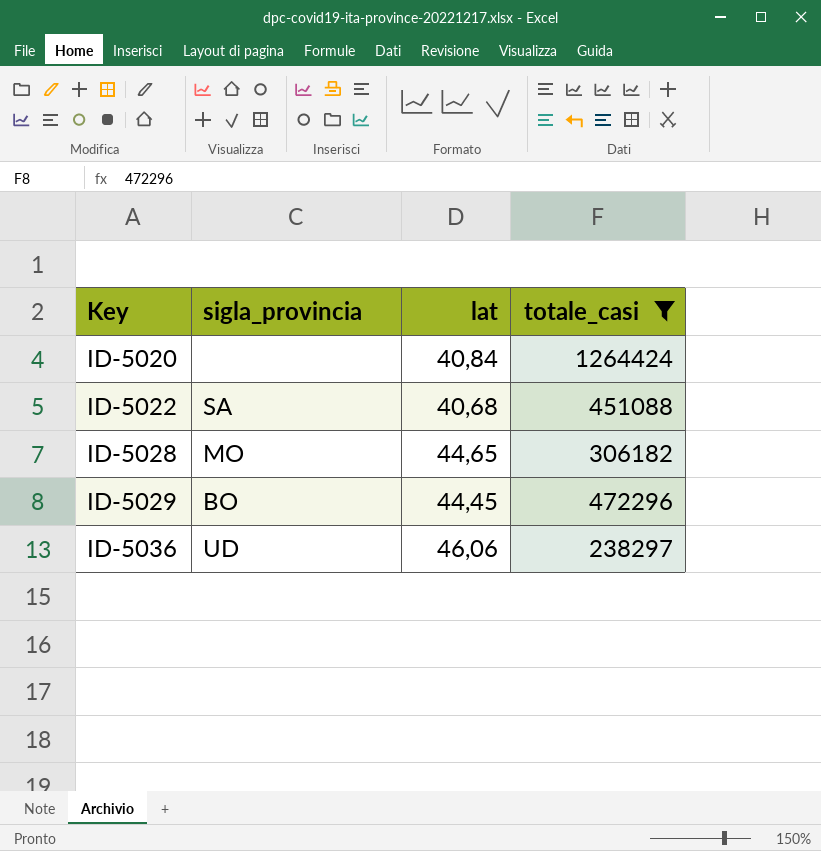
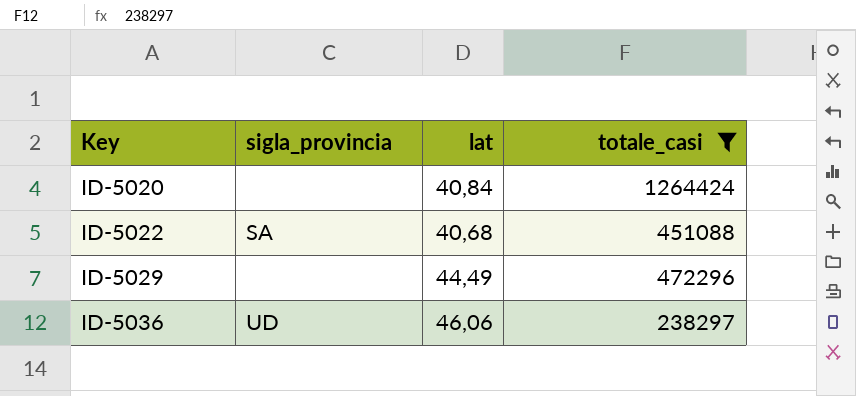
row ID-5028: MO | 44,65 | 306182 -> none
ID-5029 | sigla_provincia: BO -> none
ID-5029 | lat: 44,45 -> 44,49

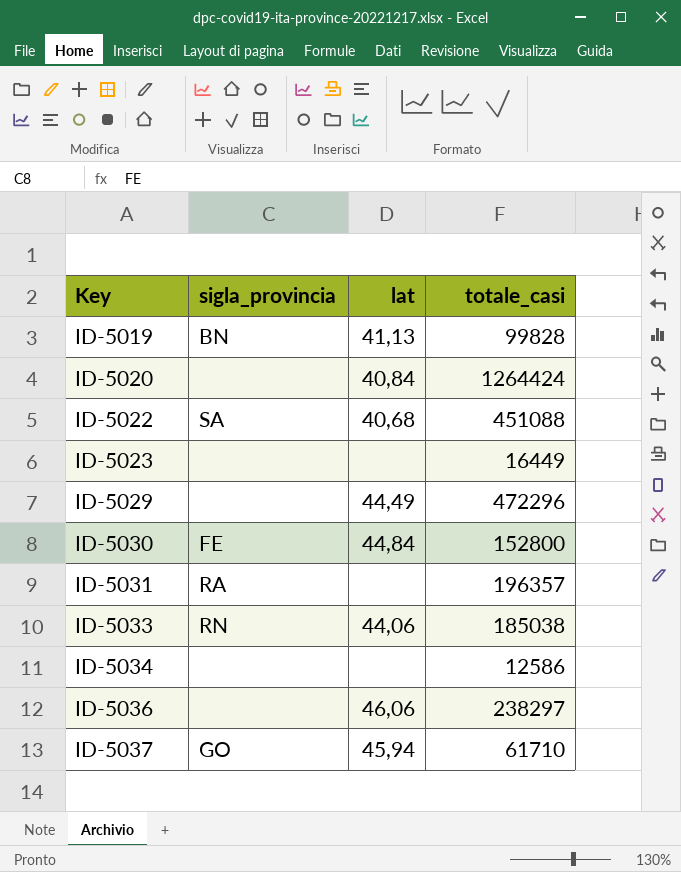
filter: totale_casi >= 238297 -> none
ID-5036 | sigla_provincia: UD -> none

